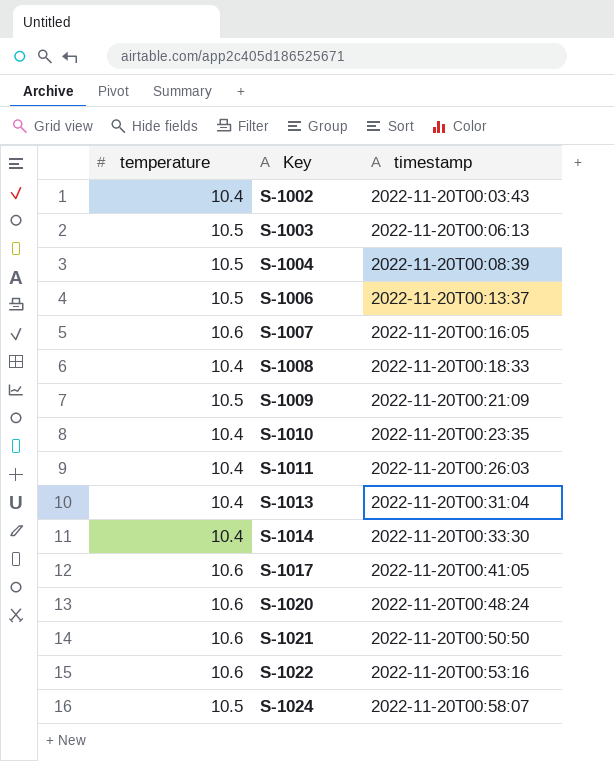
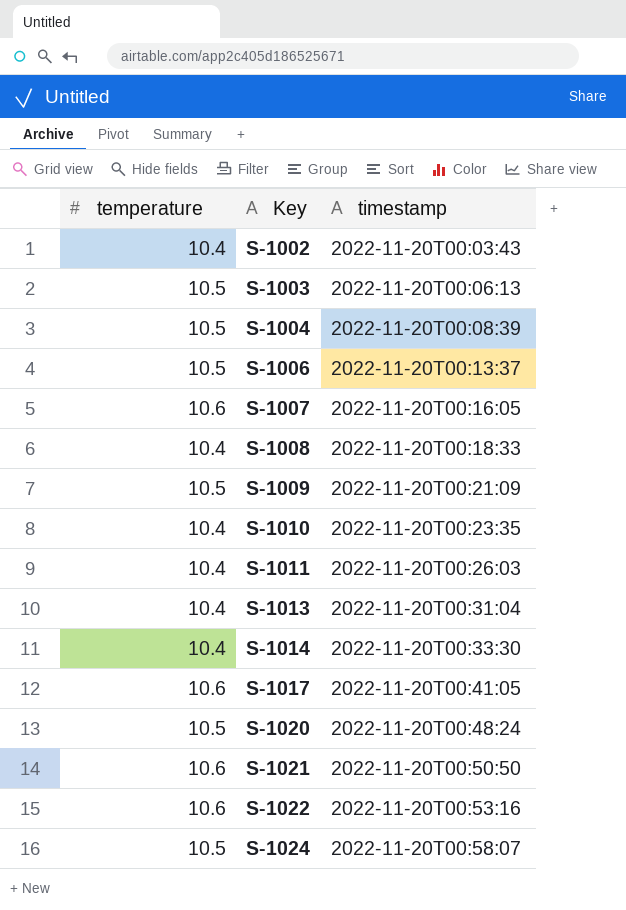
S-1020 | temperature: 10.6 -> 10.5

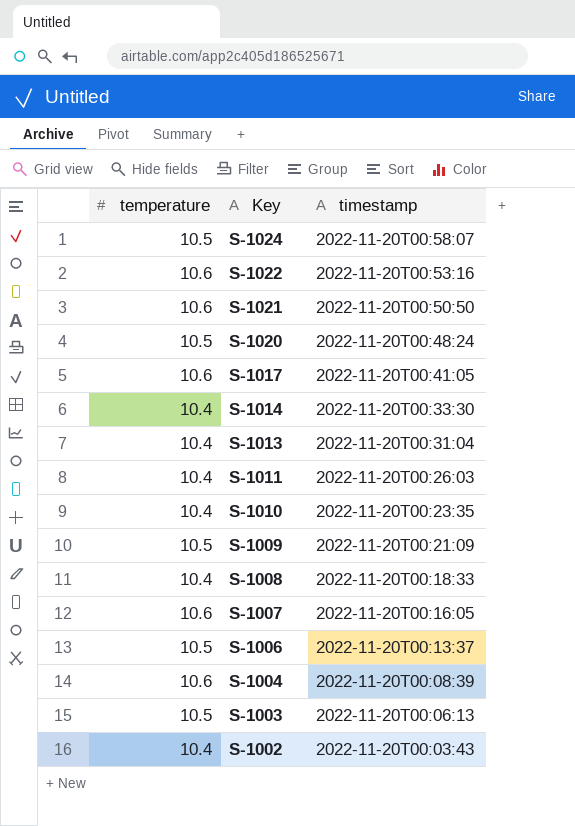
row order: Key ascending -> Key descending
S-1004 | temperature: 10.5 -> 10.6

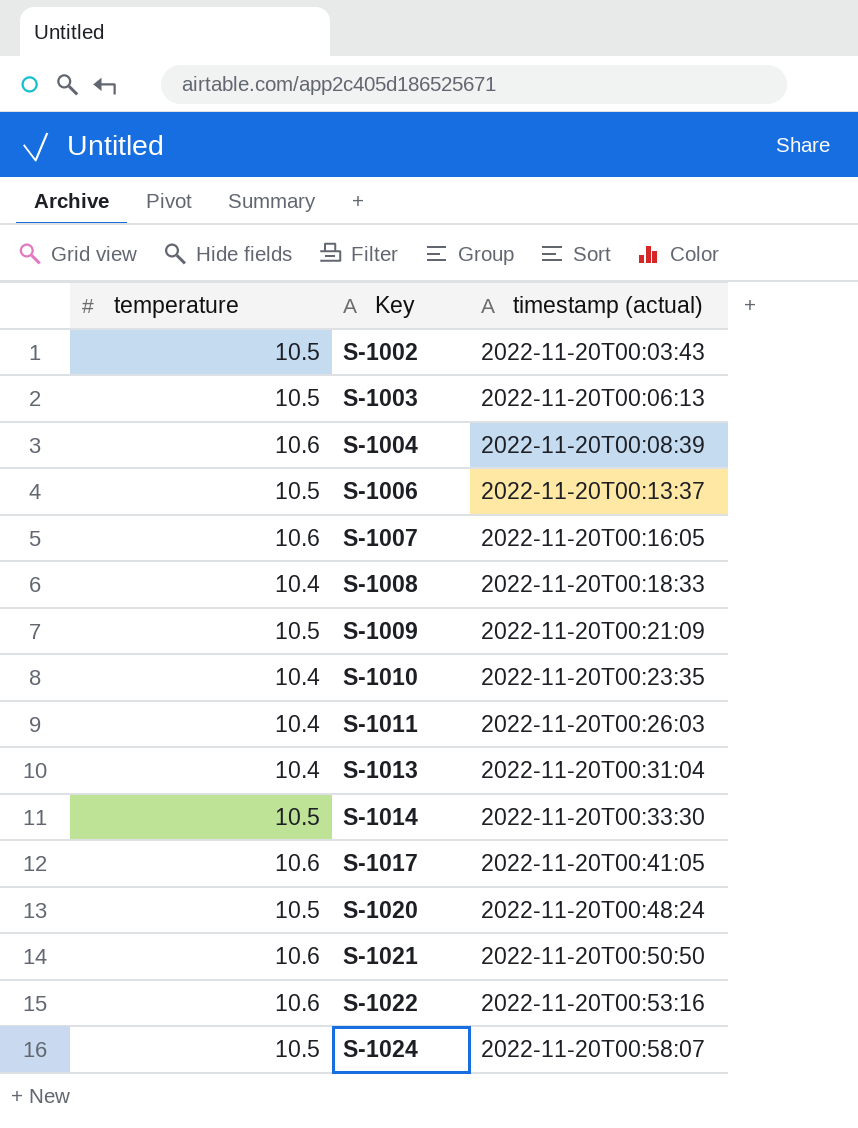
row order: Key descending -> Key ascending
column name: timestamp -> timestamp (actual)
S-1002 | temperature: 10.4 -> 10.5
S-1014 | temperature: 10.4 -> 10.5

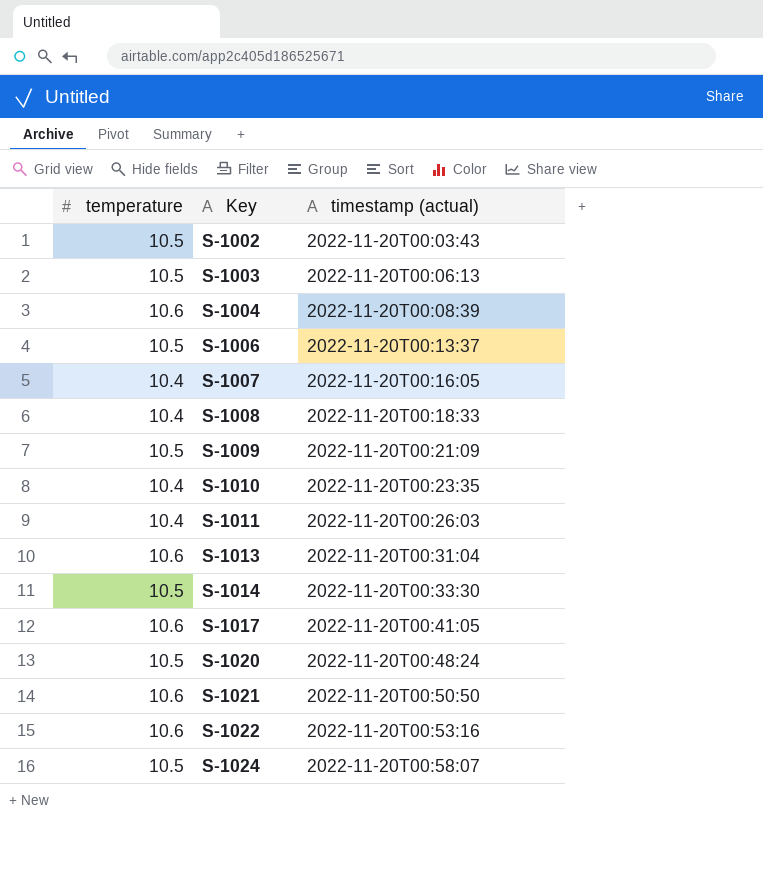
S-1007 | temperature: 10.6 -> 10.4
S-1013 | temperature: 10.4 -> 10.6

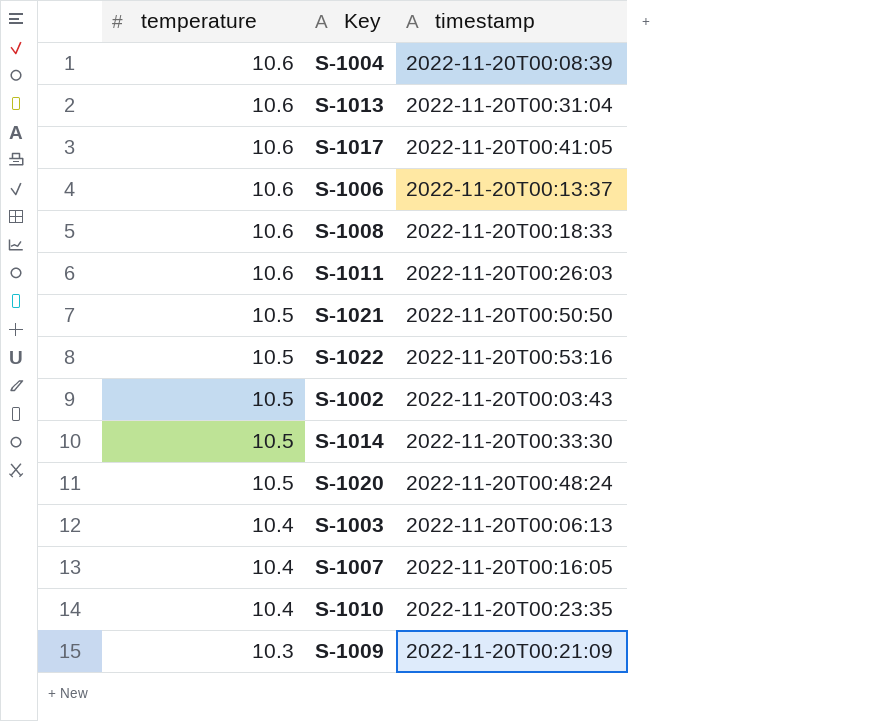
row order: Key ascending -> temperature descending
column name: timestamp (actual) -> timestamp
row S-1024: 10.5 | 2022-11-20T00:58:07 -> none
S-1006 | temperature: 10.5 -> 10.6
S-1008 | temperature: 10.4 -> 10.6
S-1011 | temperature: 10.4 -> 10.6
S-1021 | temperature: 10.6 -> 10.5
S-1022 | temperature: 10.6 -> 10.5
S-1003 | temperature: 10.5 -> 10.4
S-1009 | temperature: 10.5 -> 10.3

